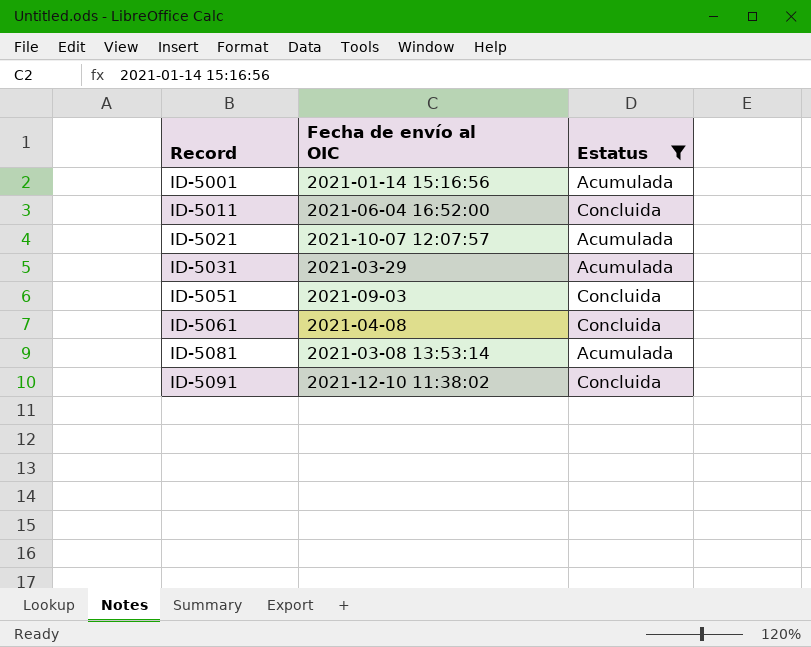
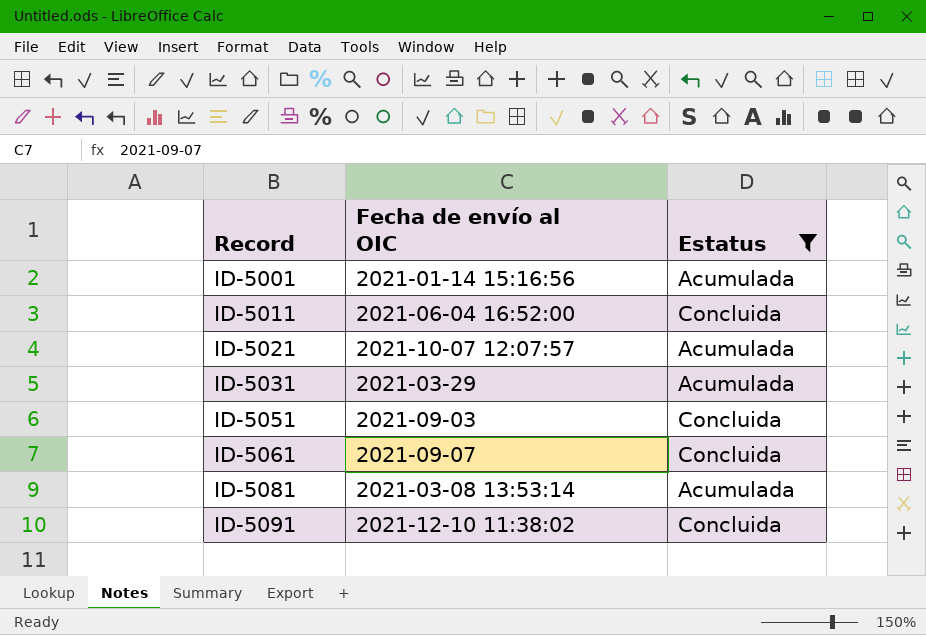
ID-5061 | Fecha de envío al OIC: 2021-04-08 -> 2021-09-07

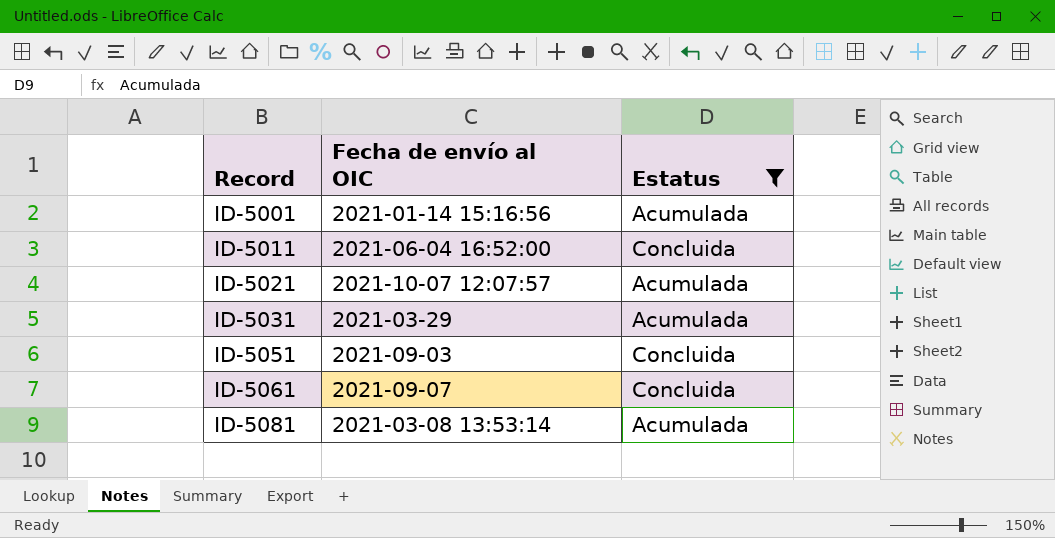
row ID-5091: 2021-12-10 11:38:02 | Concluida -> none

